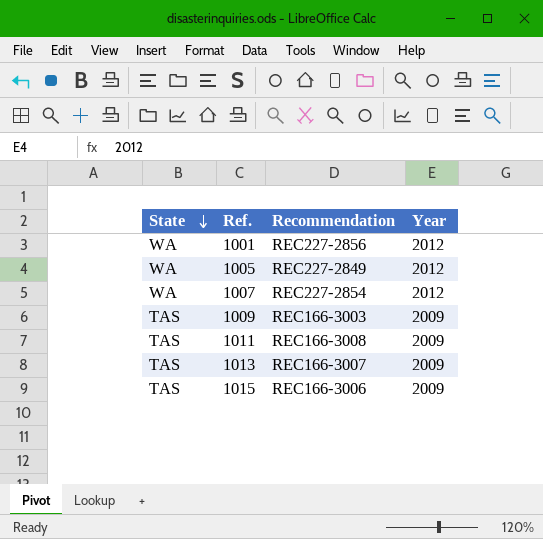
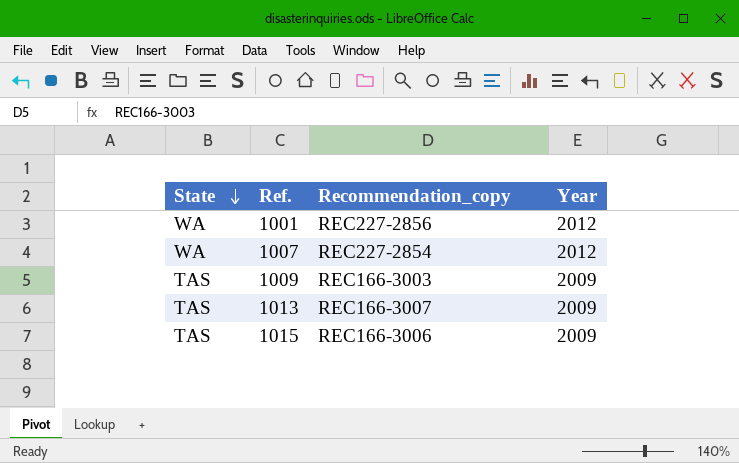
column name: Recommendation -> Recommendation_copy
row 1005: WA | REC227-2849 | 2012 -> none
row 1011: TAS | REC166-3008 | 2009 -> none

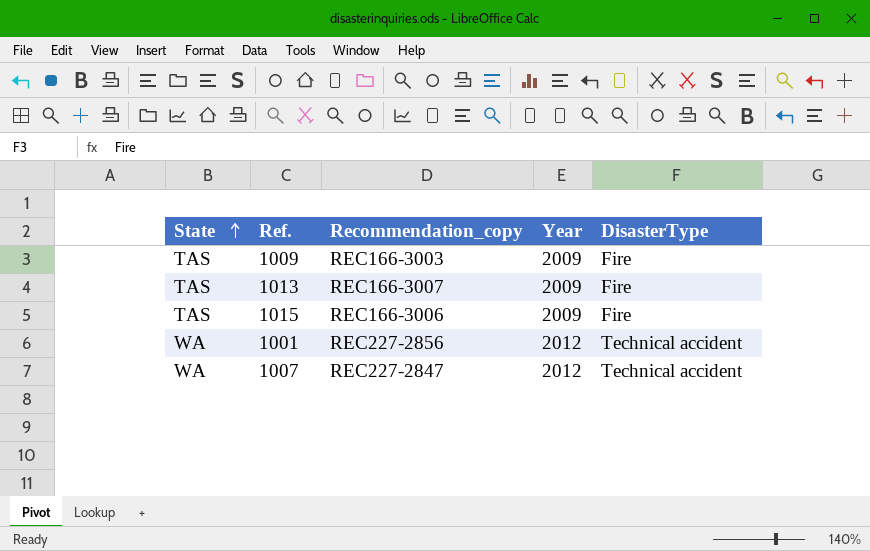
row order: State descending -> State ascending
column DisasterType | position: none -> 5
1007 | Recommendation_copy: REC227-2854 -> REC227-2847

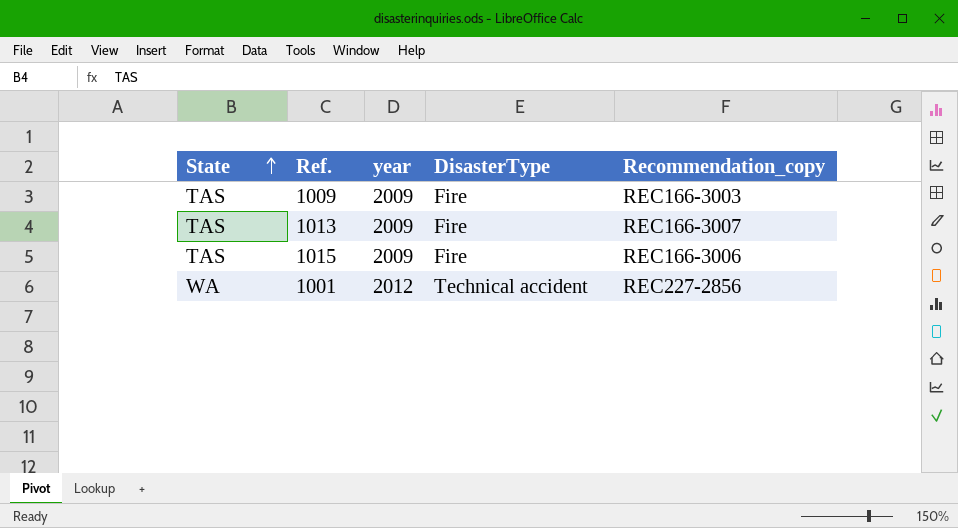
column name: Year -> year
column Recommendation_copy | position: 3 -> 5
row 1007: WA | REC227-2847 | 2012 | Technical accident -> none

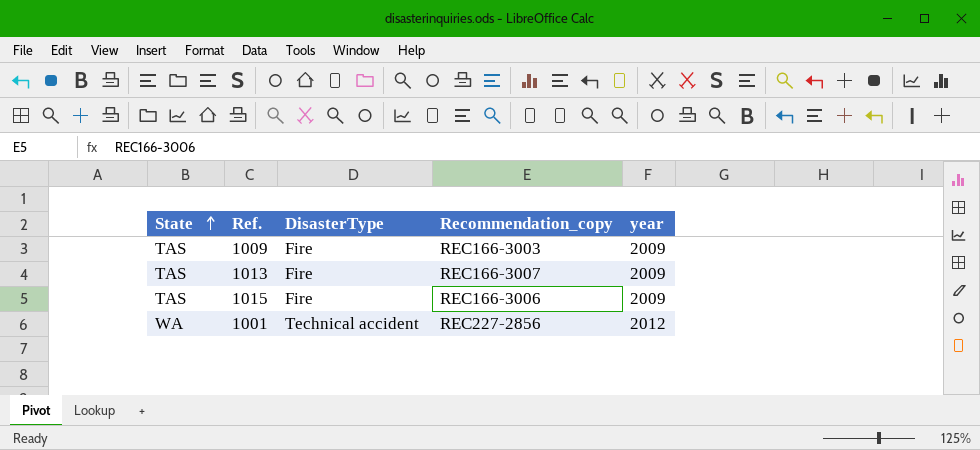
column year | position: 3 -> 5

